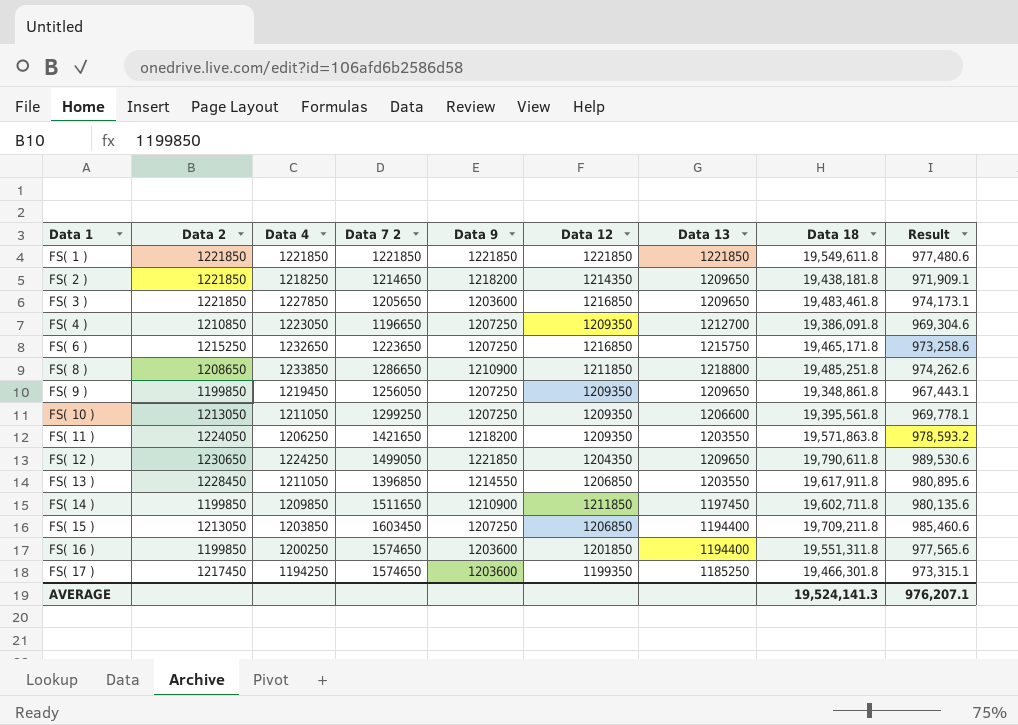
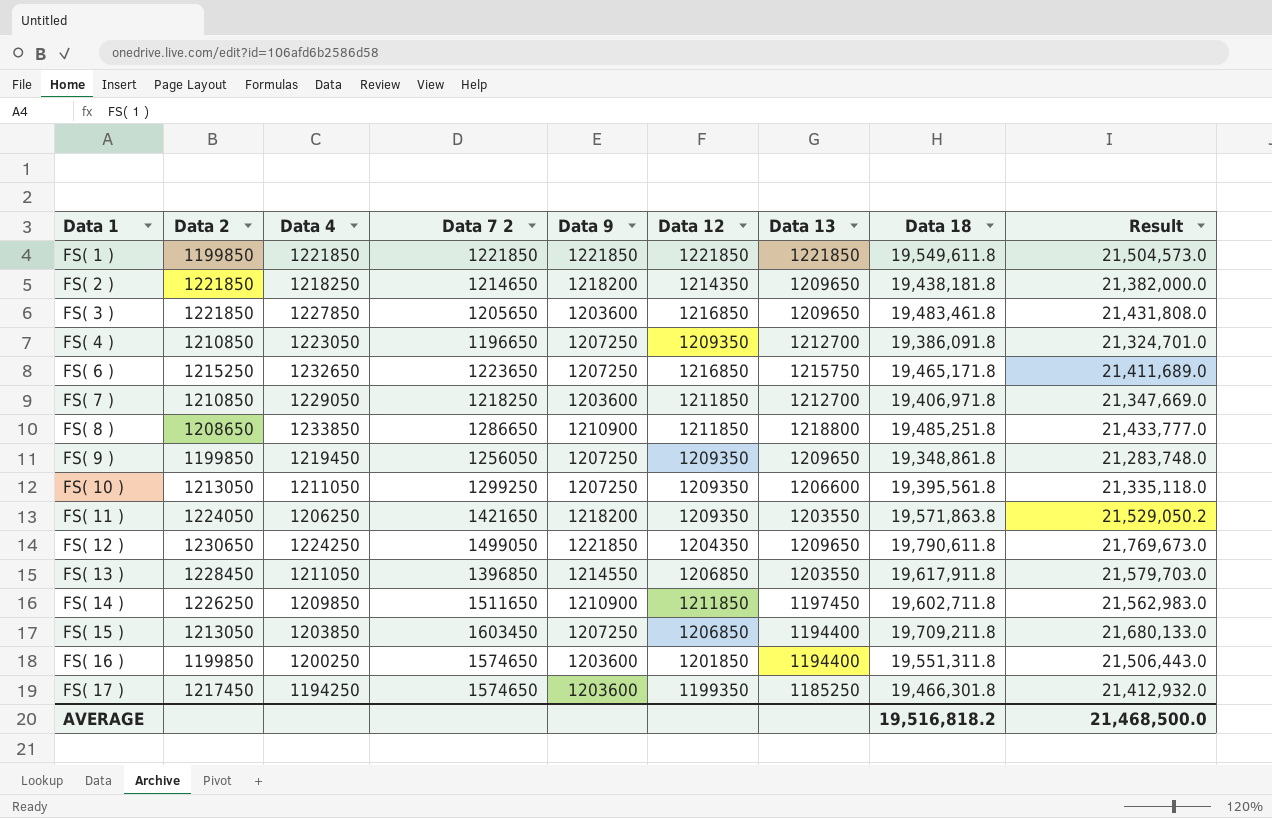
column Result | formula: [Data 18] * 0.05 -> [Data 18] * 1.1
FS( 1 ) | Data 2: 1221850 -> 1199850
row FS( 7 ): none -> 1210850 | 1229050 | 1218250 | 1203600 | 1211850 | 1212700 | 19,406,971.8 | 21,347,669.0
FS( 14 ) | Data 2: 1199850 -> 1226250
AVERAGE | Data 18: 19,524,141.3 -> 19,516,818.2
AVERAGE | Result: 976,207.1 -> 21,468,500.0

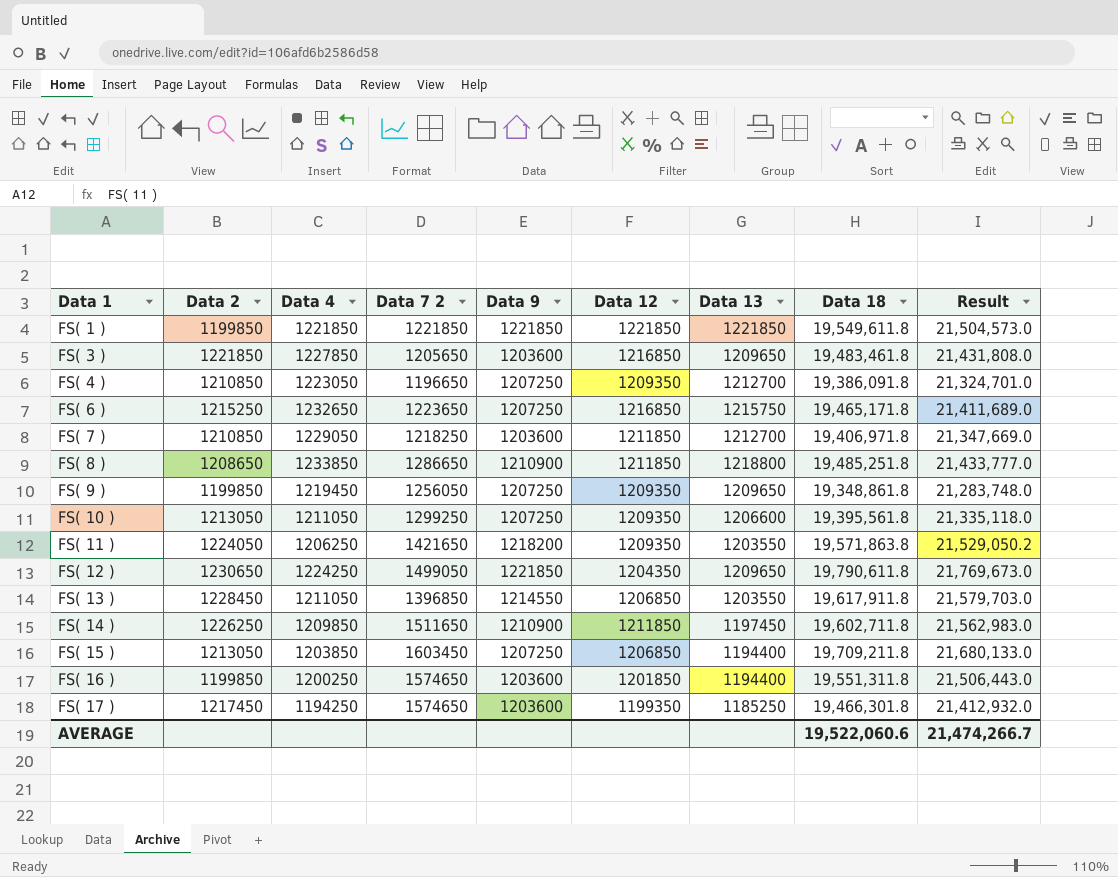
row FS( 2 ): 1221850 | 1218250 | 1214650 | 1218200 | 1214350 | 1209650 | 19,438,181.8 | 21,382,000.0 -> none
AVERAGE | Data 18: 19,516,818.2 -> 19,522,060.6
AVERAGE | Result: 21,468,500.0 -> 21,474,266.7

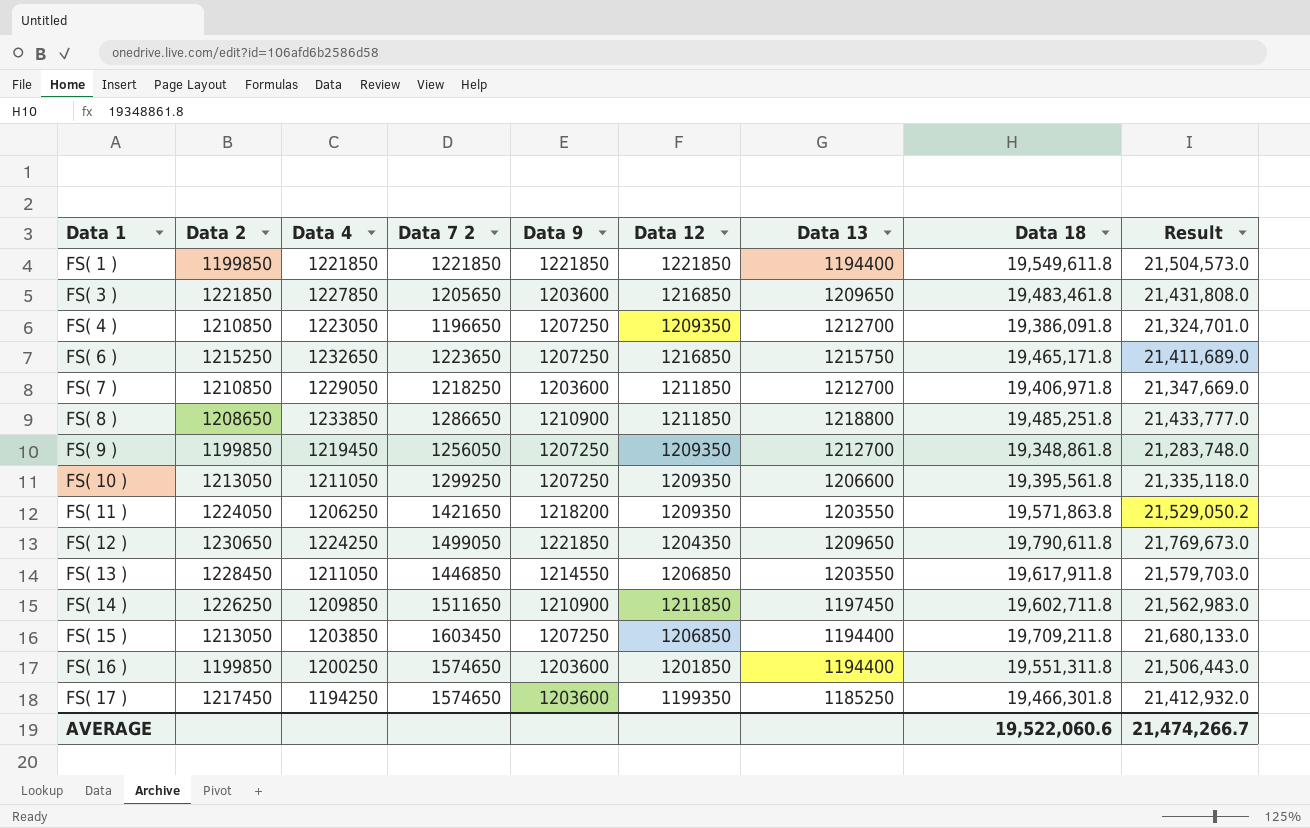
FS( 1 ) | Data 13: 1221850 -> 1194400
FS( 9 ) | Data 13: 1209650 -> 1212700
FS( 13 ) | Data 7 2: 1396850 -> 1446850

